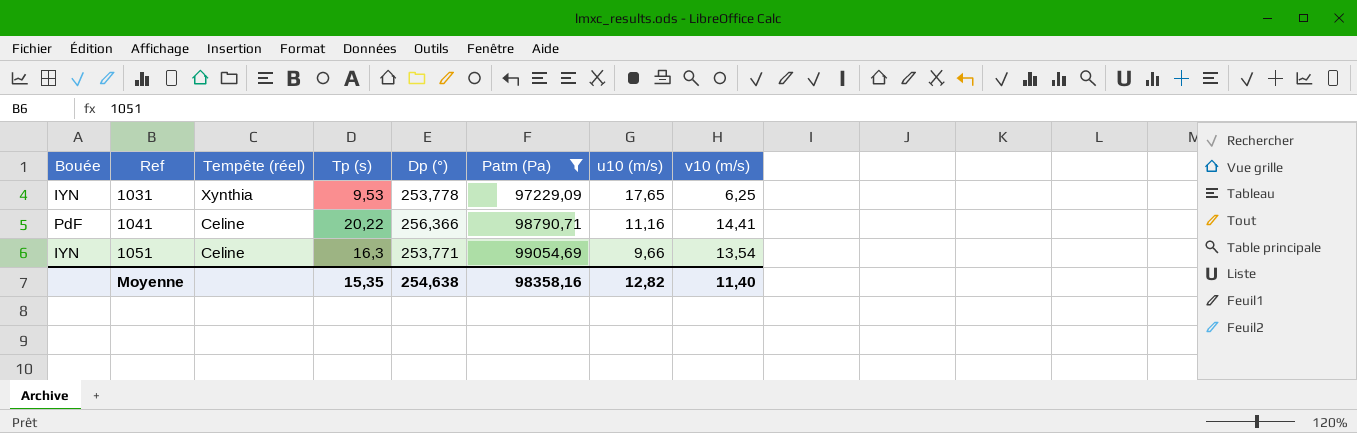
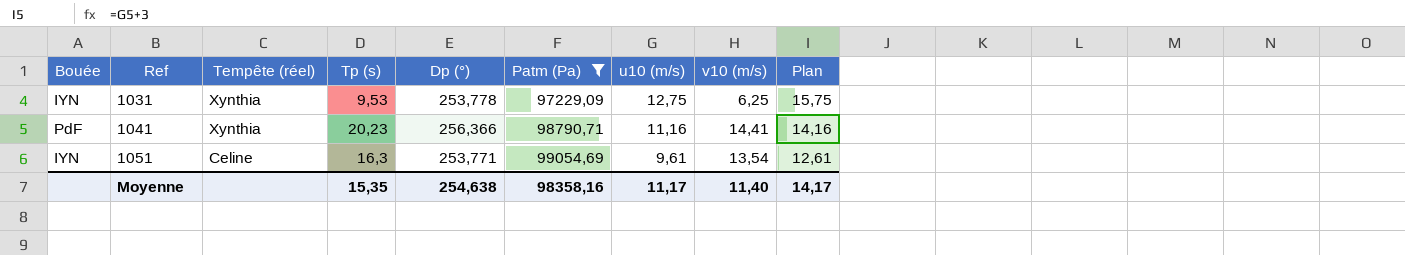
column Plan | formula: none -> [u10 (m/s)] + 3
1031 | u10 (m/s): 17,65 -> 12,75
1041 | Tempête (réel): Celine -> Xynthia
1041 | Tp (s): 20,22 -> 20,23
1051 | u10 (m/s): 9,66 -> 9,61
Moyenne | u10 (m/s): 12,82 -> 11,17

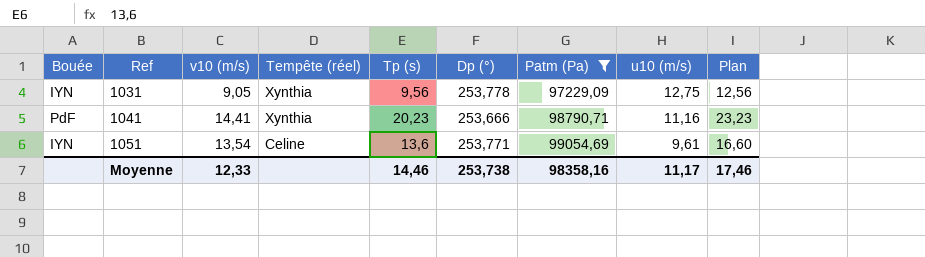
column v10 (m/s) | position: 8 -> 3
column Plan | formula: [u10 (m/s)] + 3 -> [Tp (s)] + 3
1031 | v10 (m/s): 6,25 -> 9,05
1031 | Tp (s): 9,53 -> 9,56
1041 | Dp (°): 256,366 -> 253,666
1051 | Tp (s): 16,3 -> 13,6
Moyenne | v10 (m/s): 11,40 -> 12,33
Moyenne | Tp (s): 15,35 -> 14,46
Moyenne | Dp (°): 254,638 -> 253,738
Moyenne | Plan: 14,17 -> 17,46

